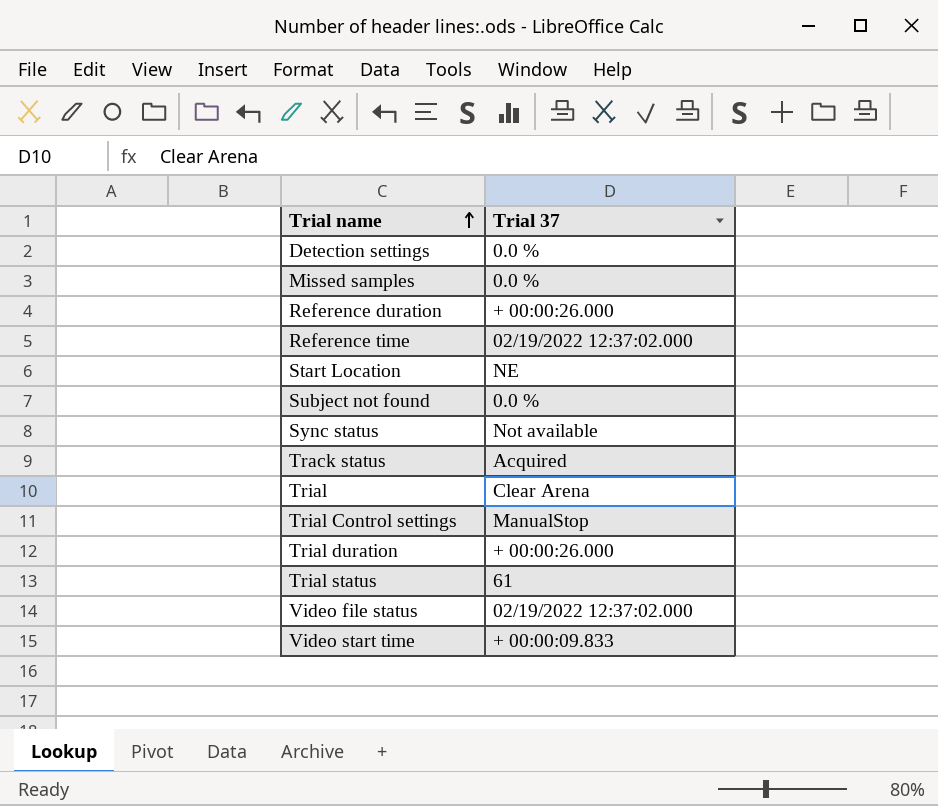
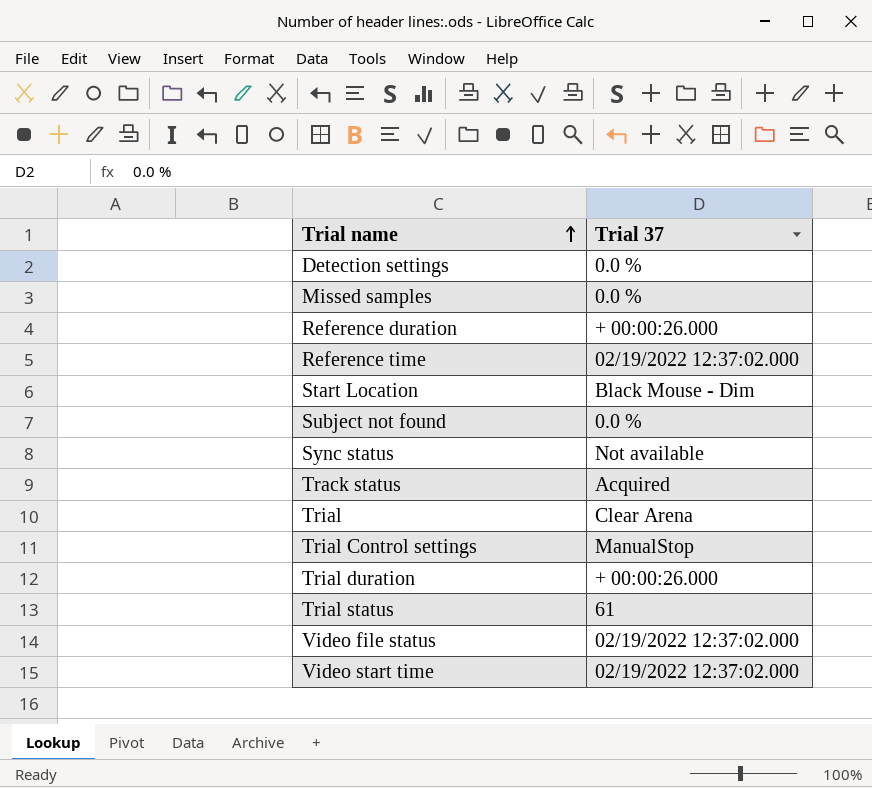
Start Location | Trial 37: NE -> Black Mouse - Dim
Video start time | Trial 37: + 00:00:09.833 -> 02/19/2022 12:37:02.000

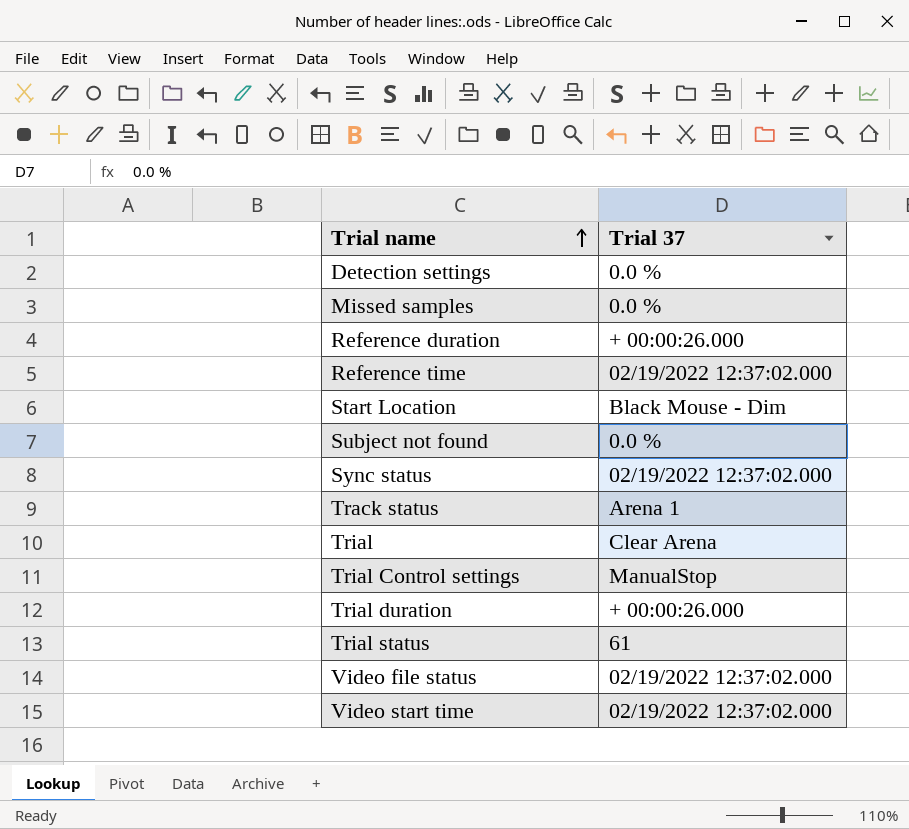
Sync status | Trial 37: Not available -> 02/19/2022 12:37:02.000
Track status | Trial 37: Acquired -> Arena 1

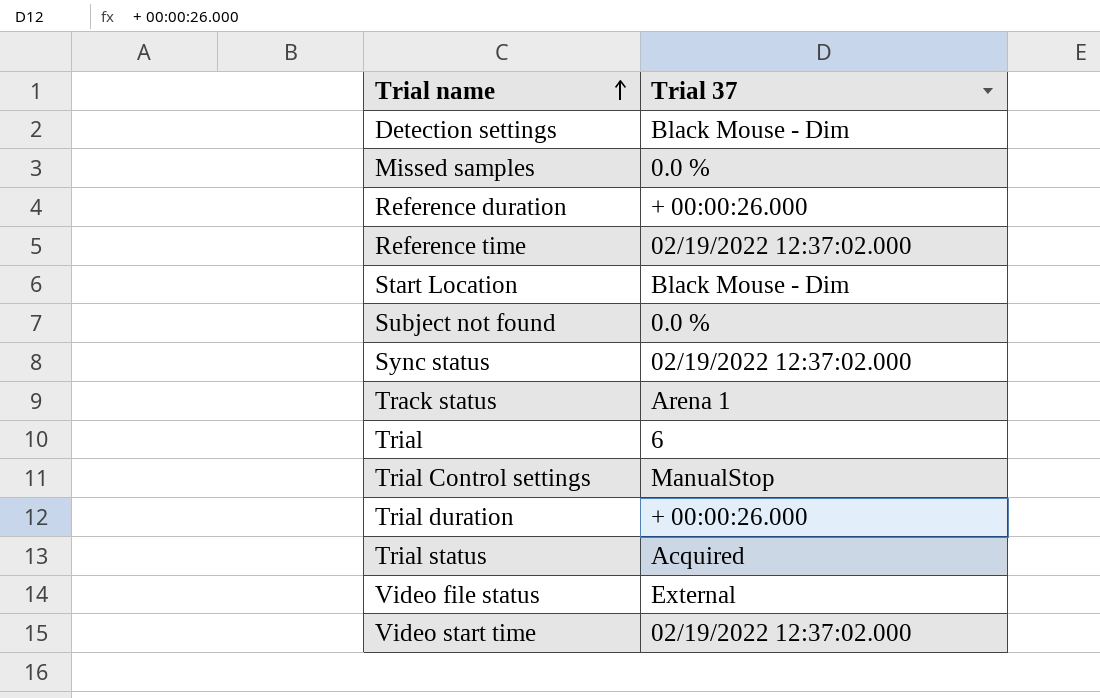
Detection settings | Trial 37: 0.0 % -> Black Mouse - Dim
Trial | Trial 37: Clear Arena -> 6
Trial status | Trial 37: 61 -> Acquired
Video file status | Trial 37: 02/19/2022 12:37:02.000 -> External

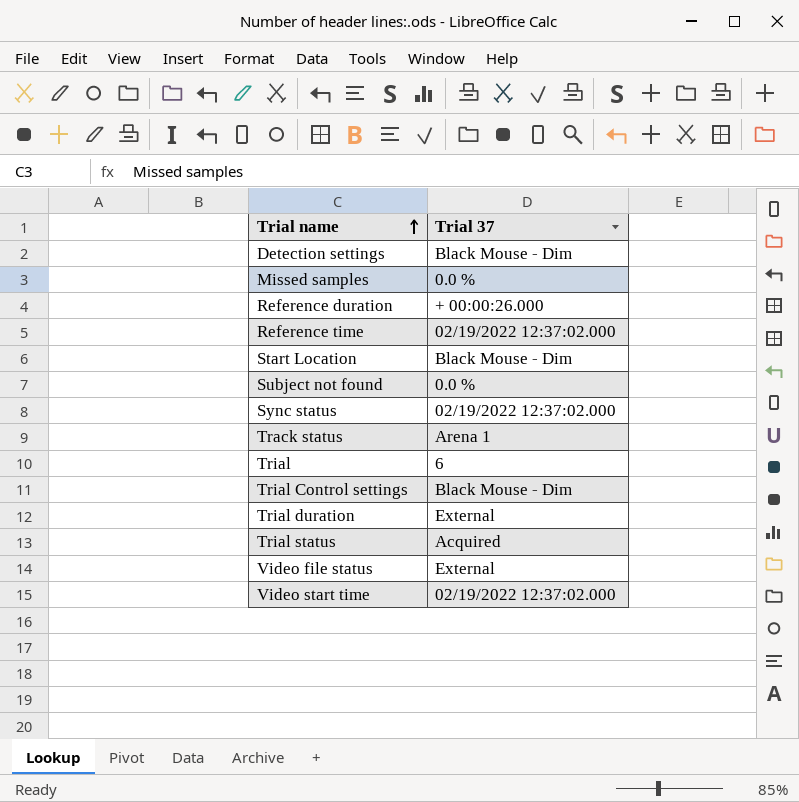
Trial Control settings | Trial 37: ManualStop -> Black Mouse - Dim
Trial duration | Trial 37: + 00:00:26.000 -> External

